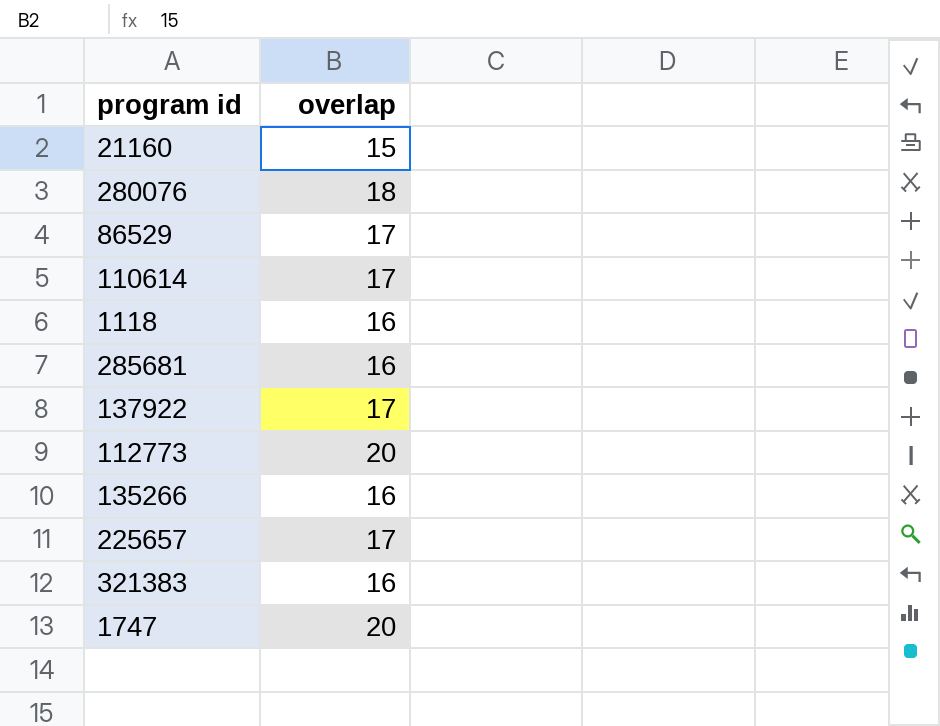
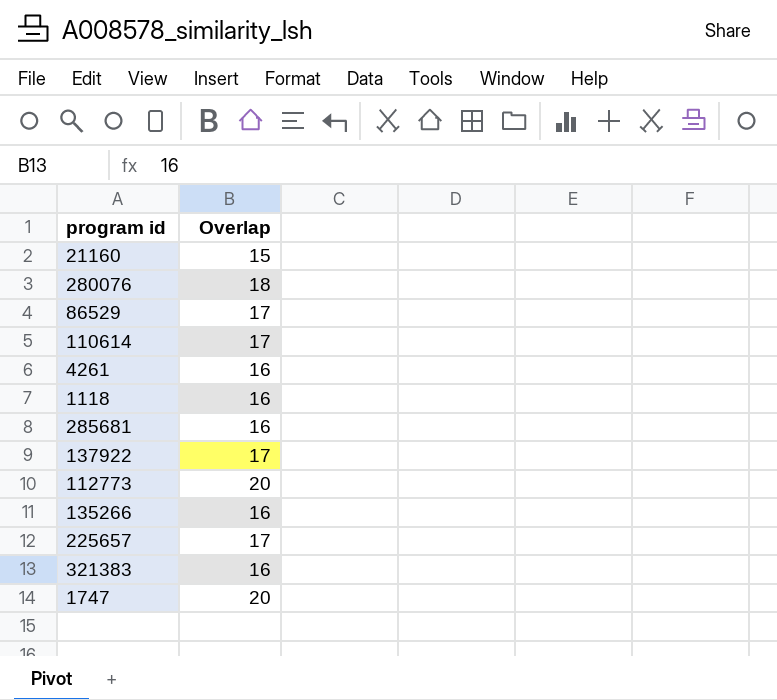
column name: overlap -> Overlap
row 4261: none -> 16

